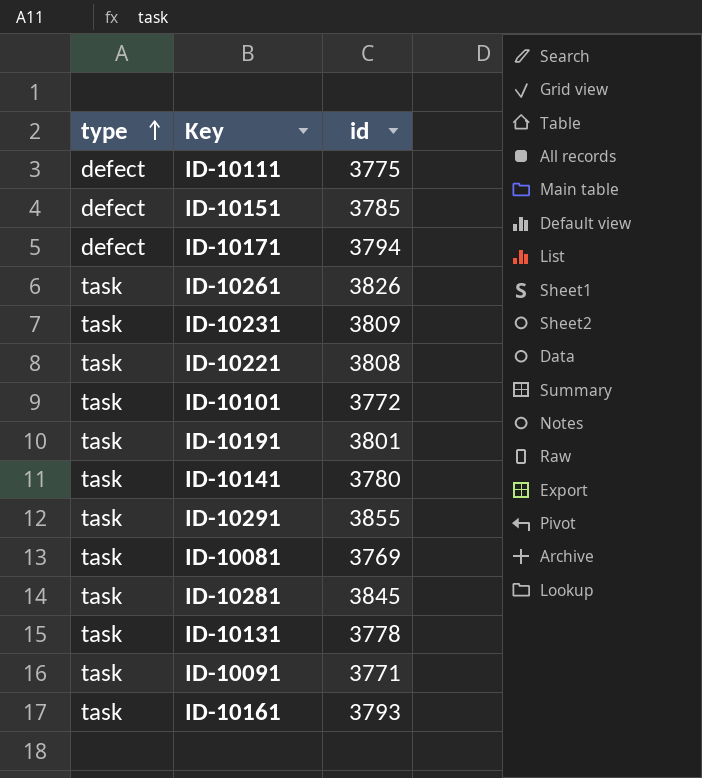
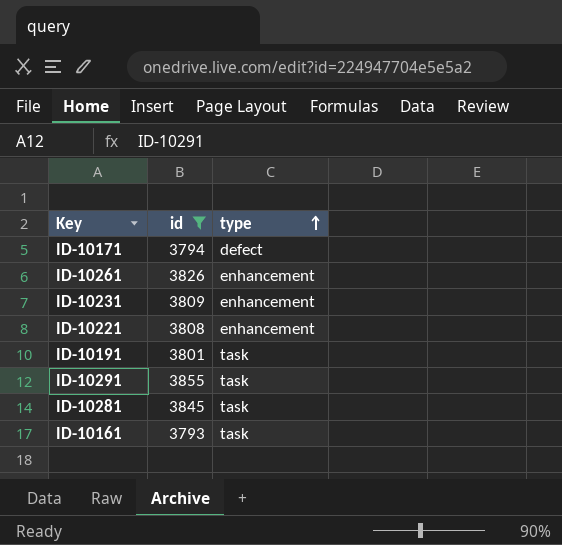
filter: none -> id >= 3793
column type | position: 1 -> 3
ID-10261 | type: task -> enhancement
ID-10231 | type: task -> enhancement
ID-10221 | type: task -> enhancement

